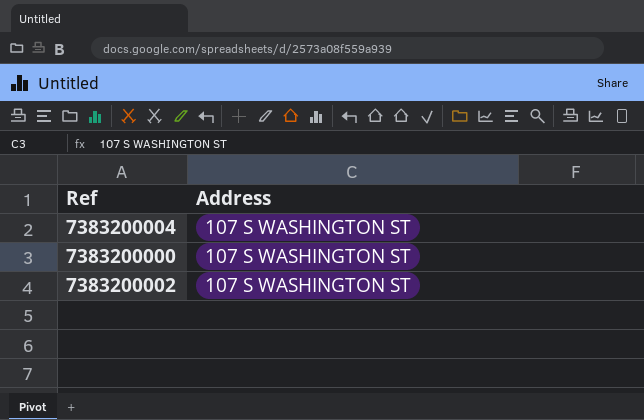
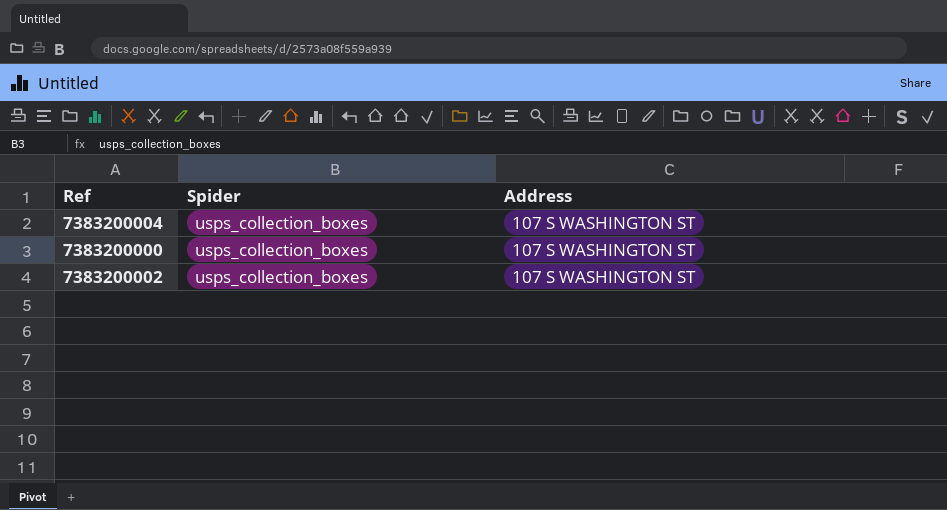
column Spider | position: none -> 2

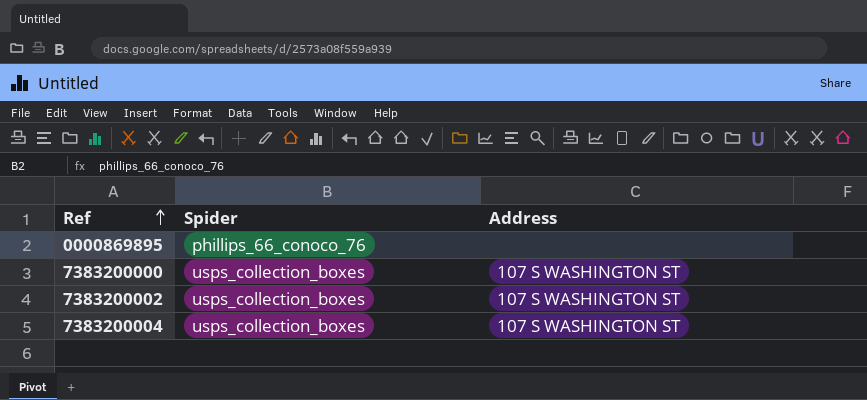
row order: none -> Ref ascending
row 0000869895: none -> phillips_66_conoco_76 | none

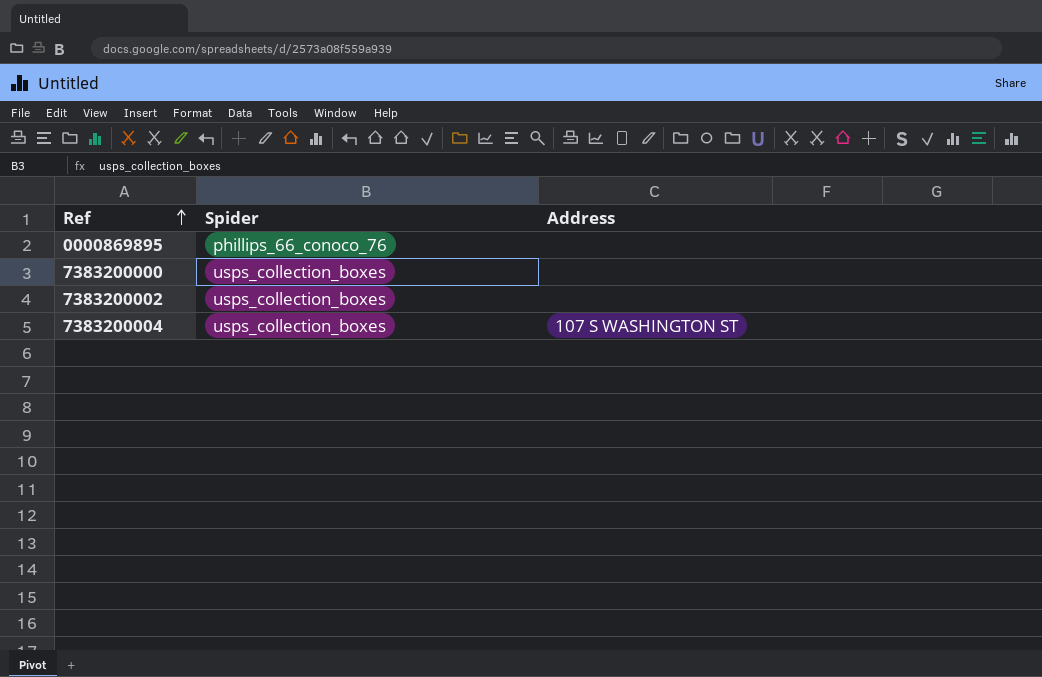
7383200000 | Address: 107 S WASHINGTON ST -> none
7383200002 | Address: 107 S WASHINGTON ST -> none

